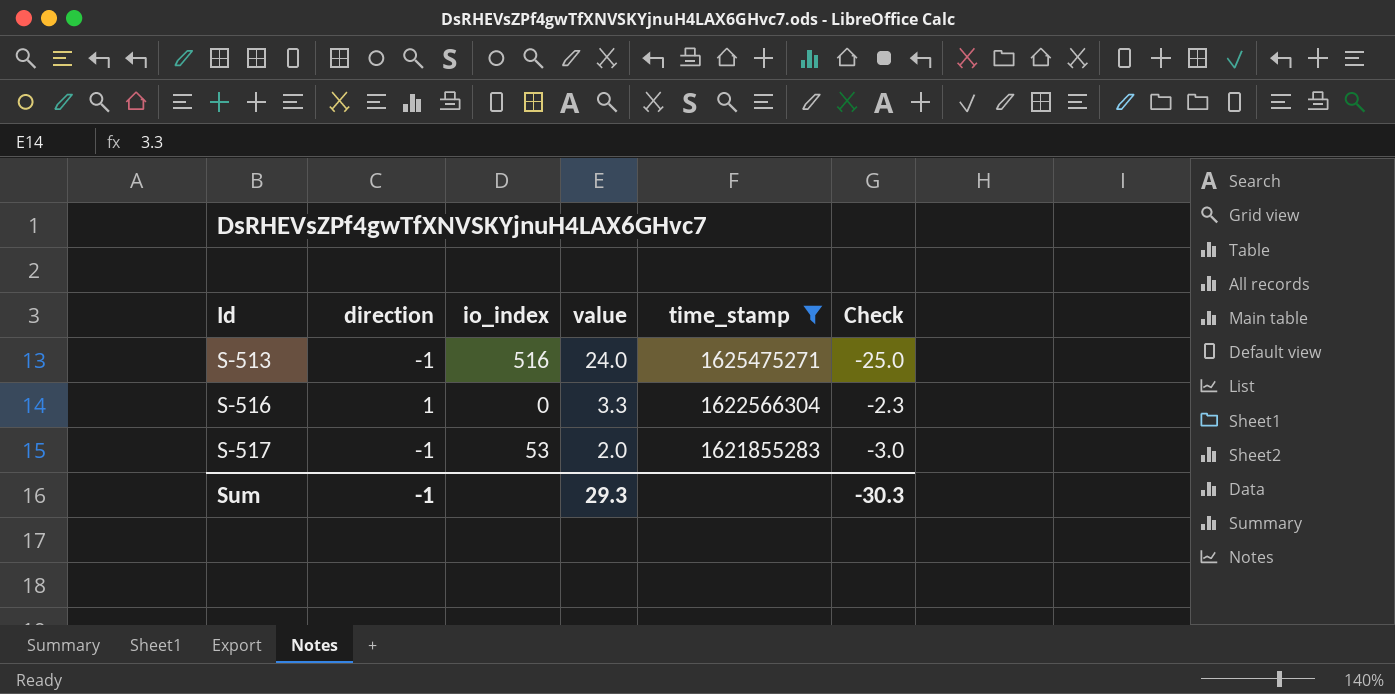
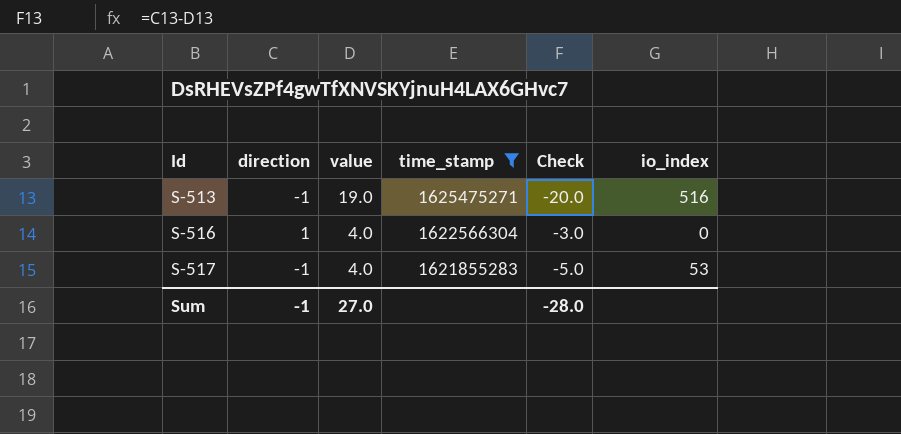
column io_index | position: 3 -> 6
S-513 | value: 24.0 -> 19.0
S-513 | Check: -25.0 -> -20.0
S-516 | value: 3.3 -> 4.0
S-516 | Check: -2.3 -> -3.0
S-517 | value: 2.0 -> 4.0
S-517 | Check: -3.0 -> -5.0
Sum | value: 29.3 -> 27.0
Sum | Check: -30.3 -> -28.0

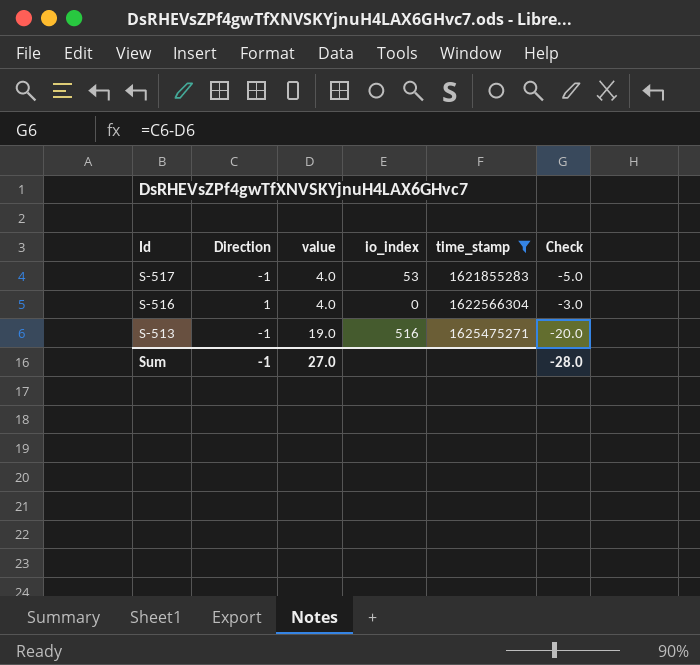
row order: Id ascending -> Id descending
column name: direction -> Direction
column io_index | position: 6 -> 4

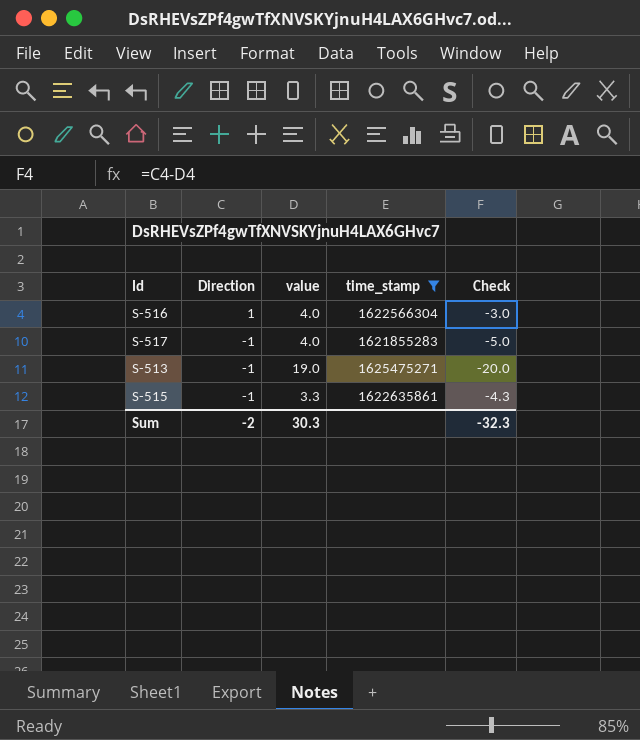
row order: Id descending -> Direction descending
column io_index | position: 4 -> none
row S-515: none -> -1 | 3.3 | 1622635861 | -4.3
Sum | Direction: -1 -> -2
Sum | value: 27.0 -> 30.3
Sum | Check: -28.0 -> -32.3

